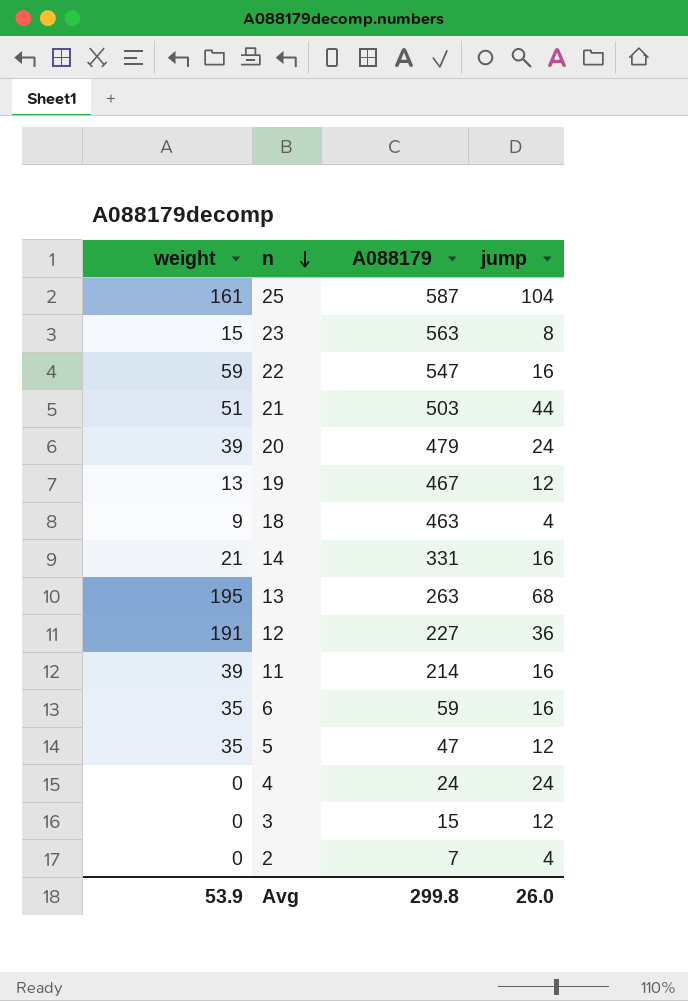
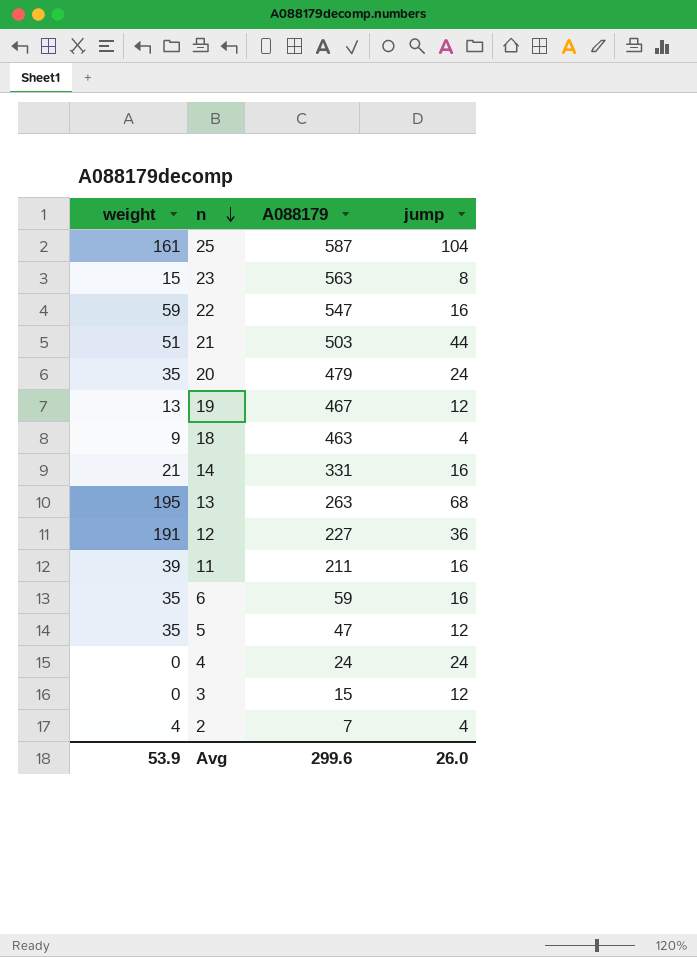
20 | weight: 39 -> 35
11 | A088179: 214 -> 211
2 | weight: 0 -> 4
Avg | A088179: 299.8 -> 299.6

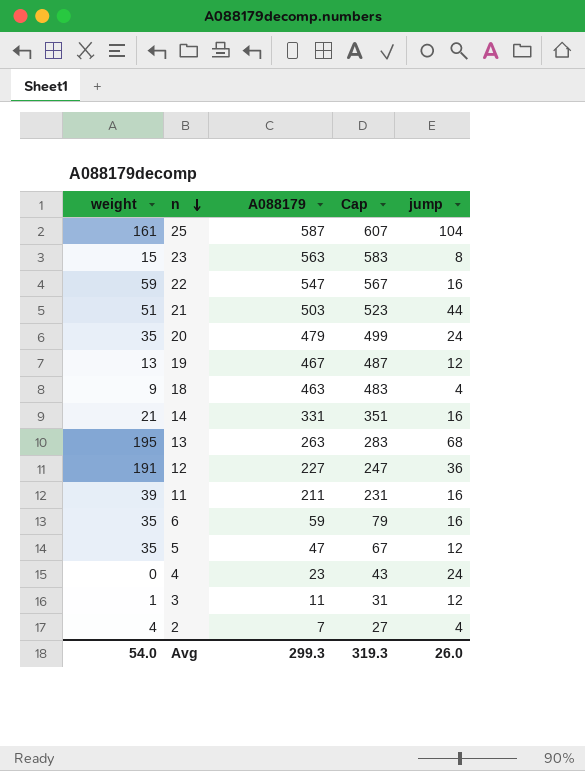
column Cap | formula: none -> [A088179] + 20
4 | A088179: 24 -> 23
3 | weight: 0 -> 1
3 | A088179: 15 -> 11
Avg | weight: 53.9 -> 54.0
Avg | A088179: 299.6 -> 299.3

